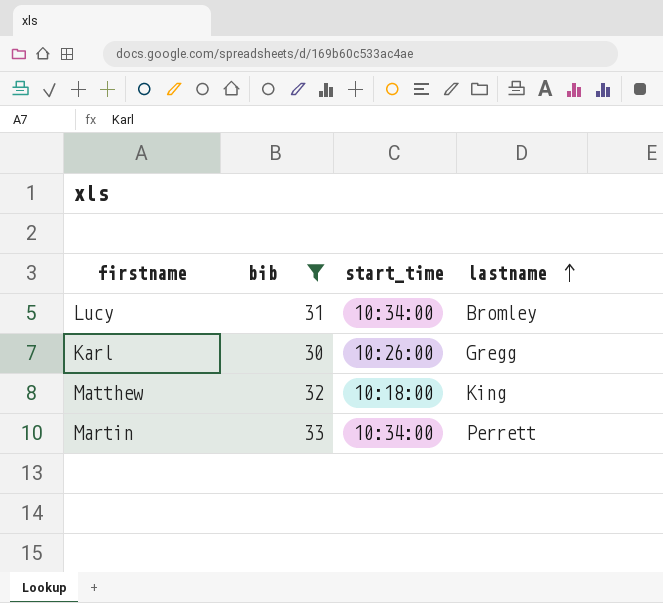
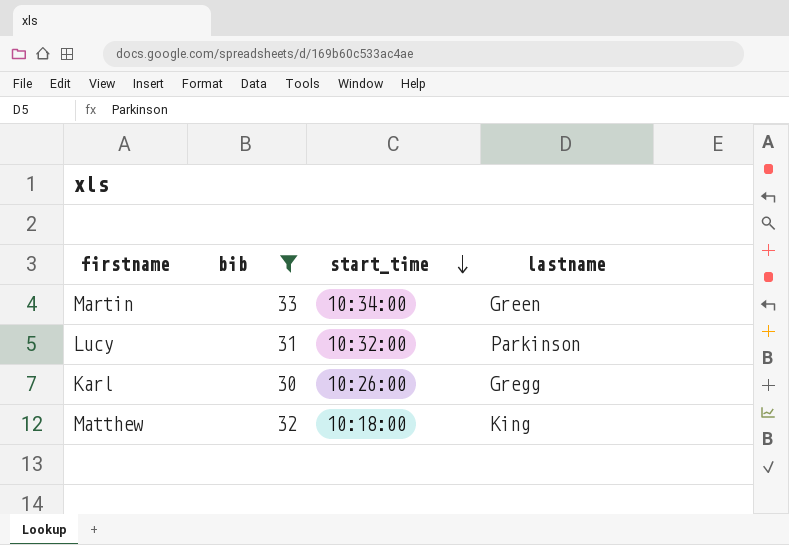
row order: lastname ascending -> start_time descending
Martin | lastname: Perrett -> Green
Lucy | start_time: 10:34:00 -> 10:32:00
Lucy | lastname: Bromley -> Parkinson

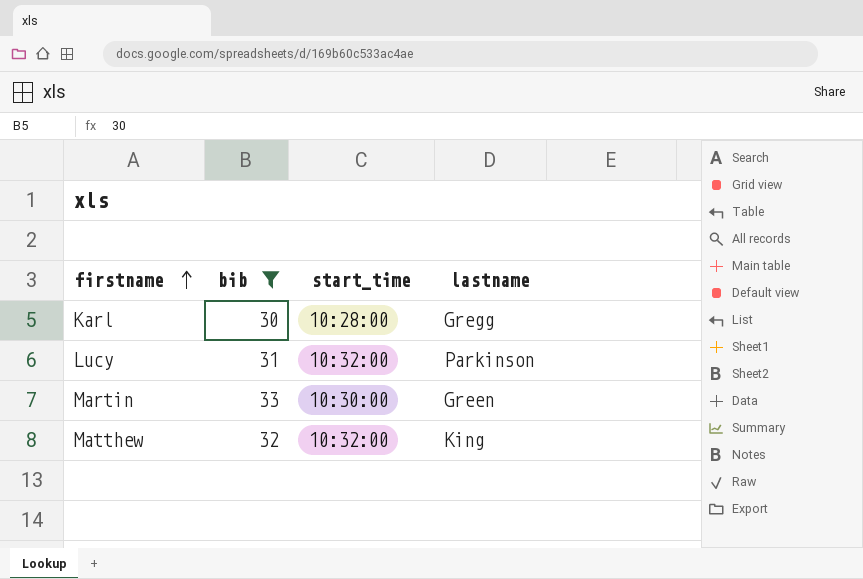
row order: start_time descending -> firstname ascending
Karl | start_time: 10:26:00 -> 10:28:00
Martin | start_time: 10:34:00 -> 10:30:00
Matthew | start_time: 10:18:00 -> 10:32:00

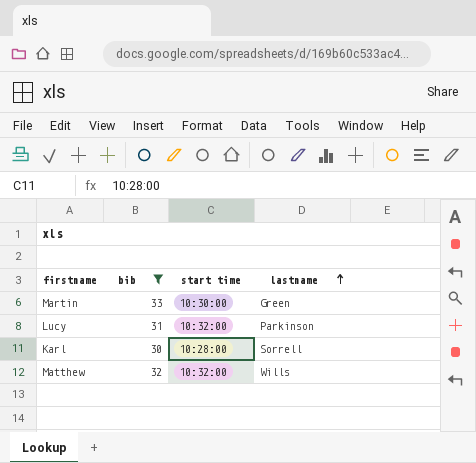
row order: firstname ascending -> lastname ascending
column name: start_time -> start time
Karl | lastname: Gregg -> Sorrell
Matthew | lastname: King -> Wills

